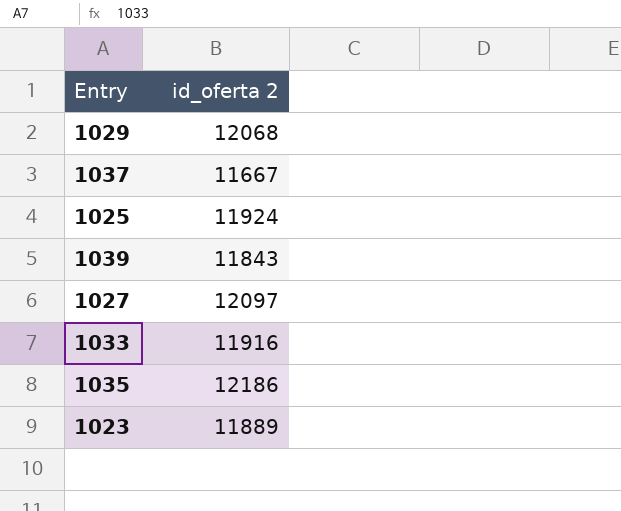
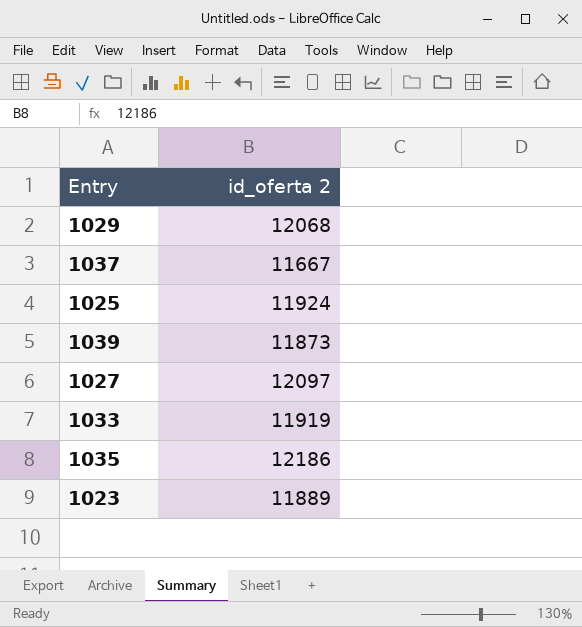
1039 | id_oferta 2: 11843 -> 11873
1033 | id_oferta 2: 11916 -> 11919

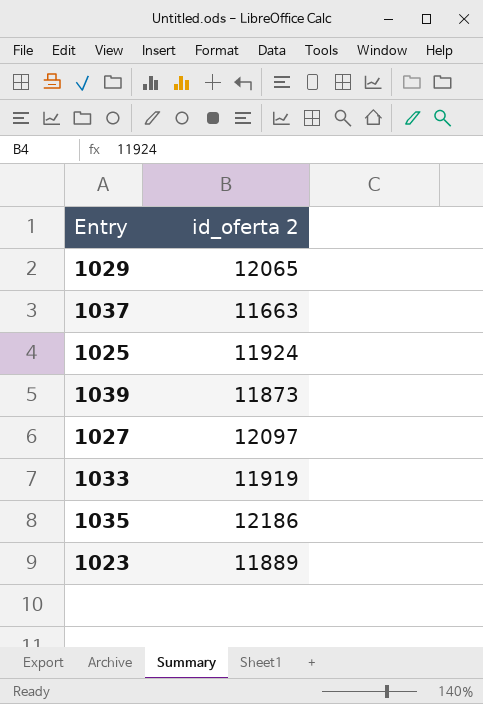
1029 | id_oferta 2: 12068 -> 12065
1037 | id_oferta 2: 11667 -> 11663

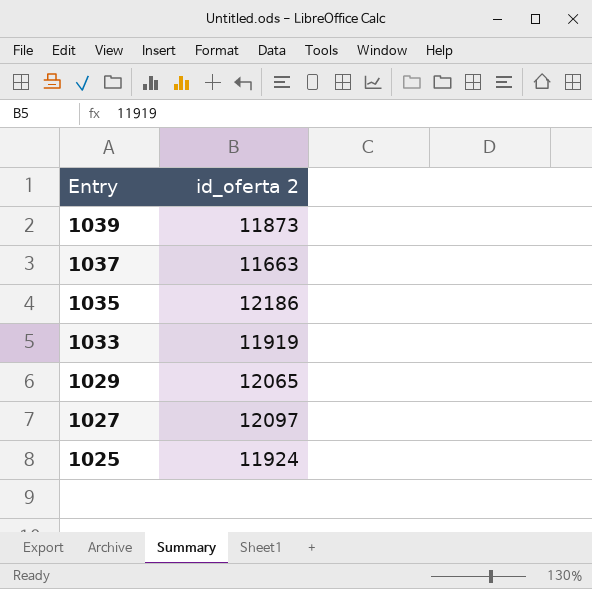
row order: none -> Entry descending
row 1023: 11889 -> none

